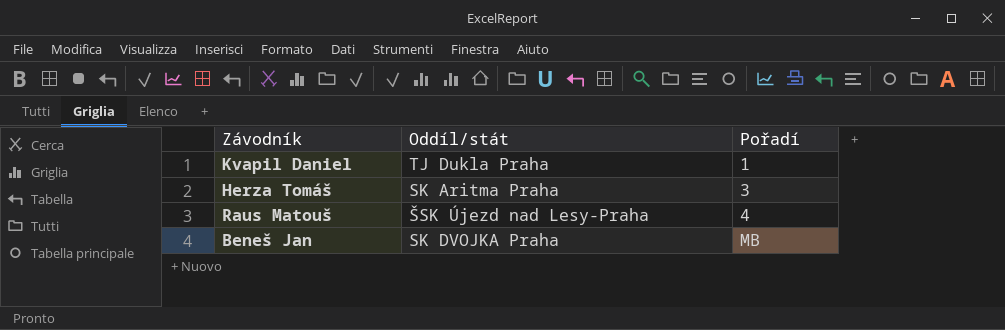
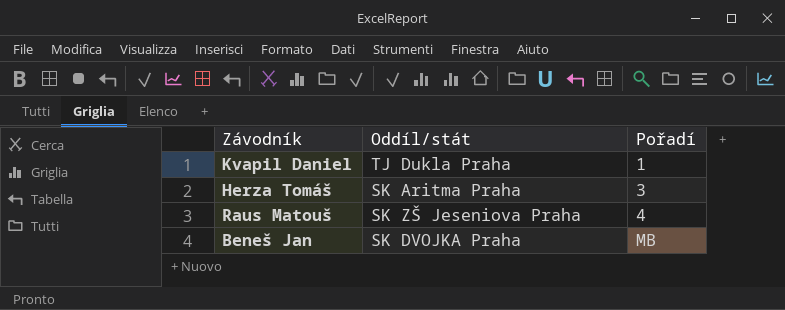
Raus Matouš | Oddíl/stát: ŠSK Újezd nad Lesy-Praha -> SK ZŠ Jeseniova Praha

